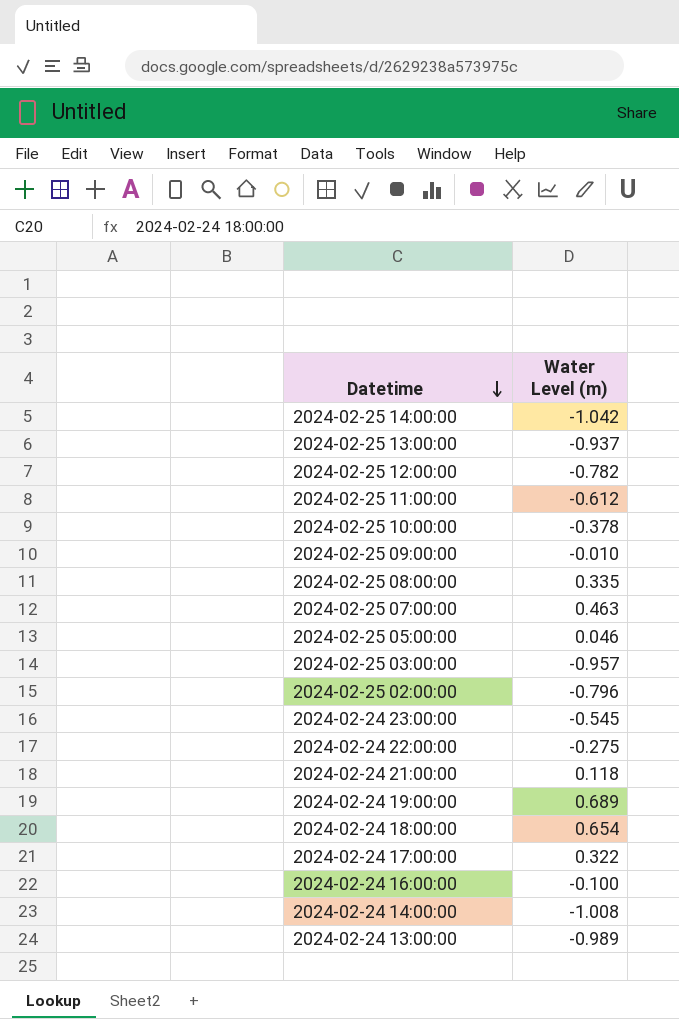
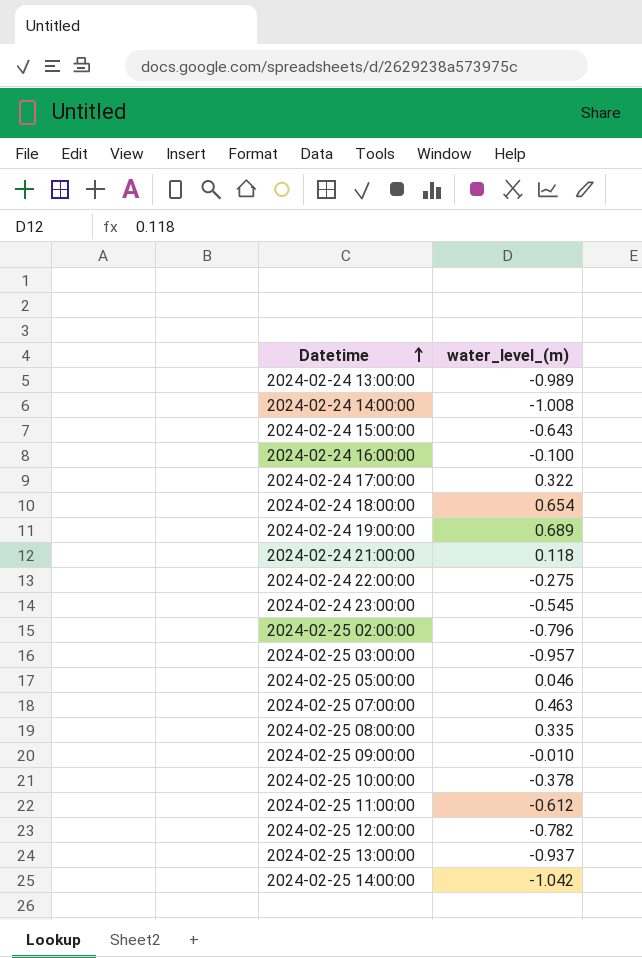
row order: Datetime descending -> Datetime ascending
column name: Water Level (m) -> water_level_(m)
row 2024-02-24 15:00:00: none -> -0.643

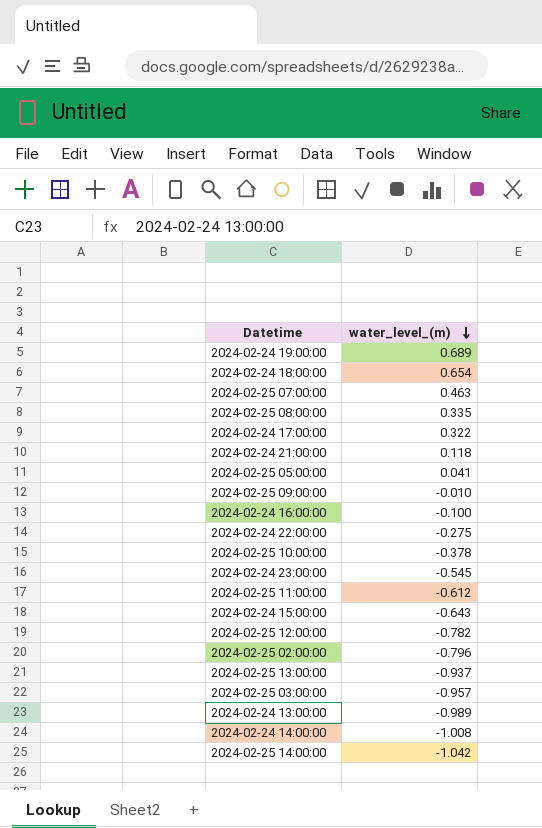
row order: Datetime ascending -> water_level_(m) descending
2024-02-25 05:00:00 | water_level_(m): 0.046 -> 0.041

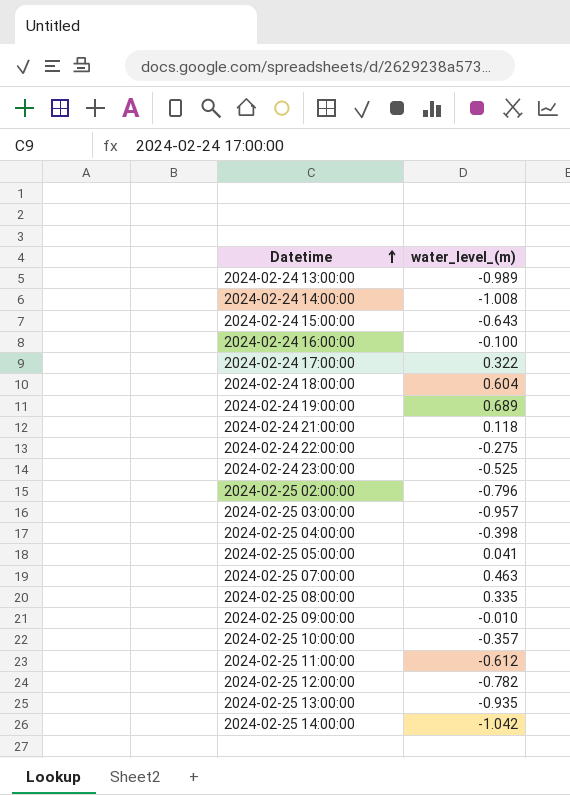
row order: water_level_(m) descending -> Datetime ascending
2024-02-24 18:00:00 | water_level_(m): 0.654 -> 0.604
2024-02-24 23:00:00 | water_level_(m): -0.545 -> -0.525
row 2024-02-25 04:00:00: none -> -0.398
2024-02-25 10:00:00 | water_level_(m): -0.378 -> -0.357
2024-02-25 13:00:00 | water_level_(m): -0.937 -> -0.935

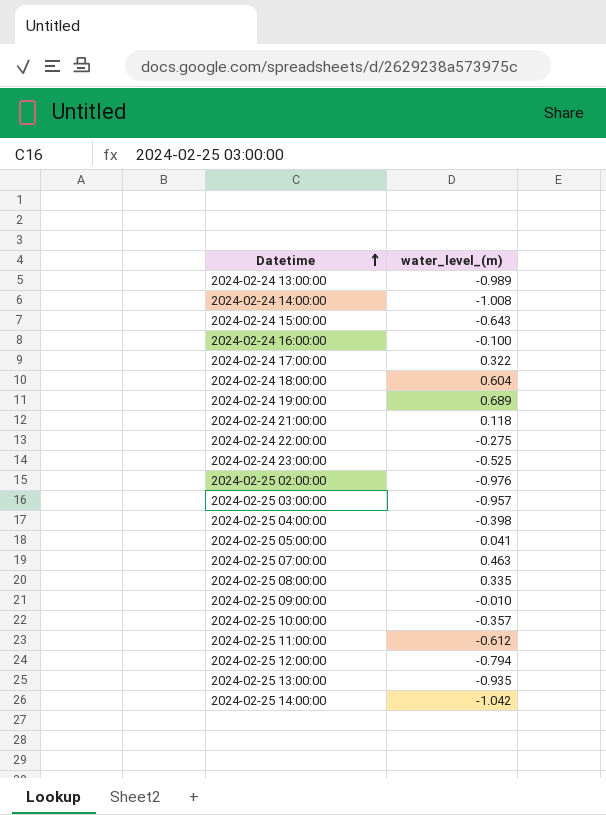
2024-02-25 02:00:00 | water_level_(m): -0.796 -> -0.976
2024-02-25 12:00:00 | water_level_(m): -0.782 -> -0.794

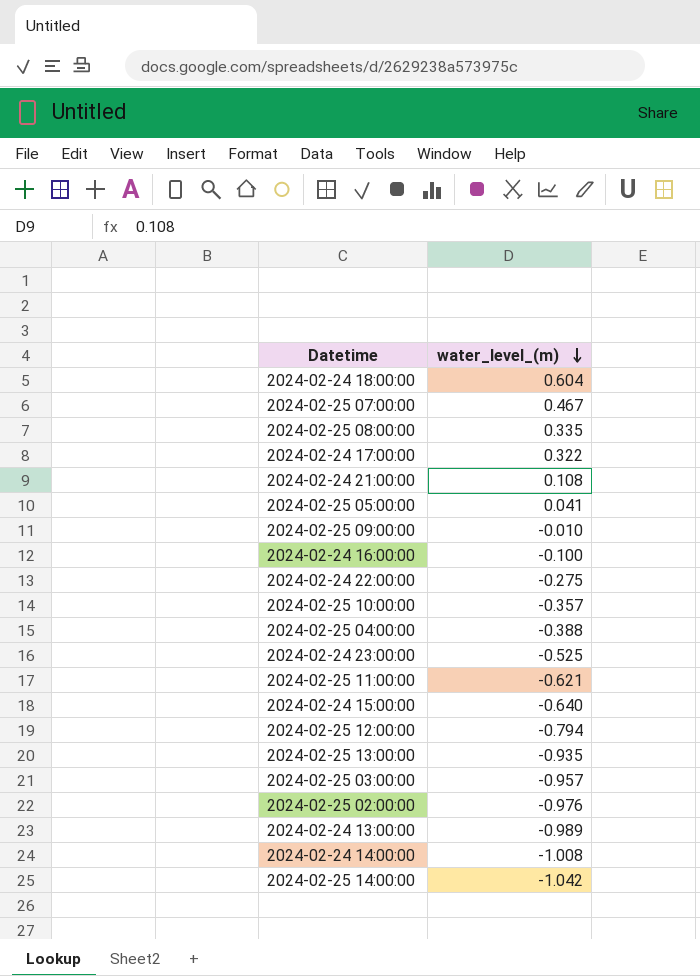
row order: Datetime ascending -> water_level_(m) descending
row 2024-02-24 19:00:00: 0.689 -> none
2024-02-25 07:00:00 | water_level_(m): 0.463 -> 0.467
2024-02-24 21:00:00 | water_level_(m): 0.118 -> 0.108
2024-02-25 04:00:00 | water_level_(m): -0.398 -> -0.388
2024-02-25 11:00:00 | water_level_(m): -0.612 -> -0.621
2024-02-24 15:00:00 | water_level_(m): -0.643 -> -0.640

